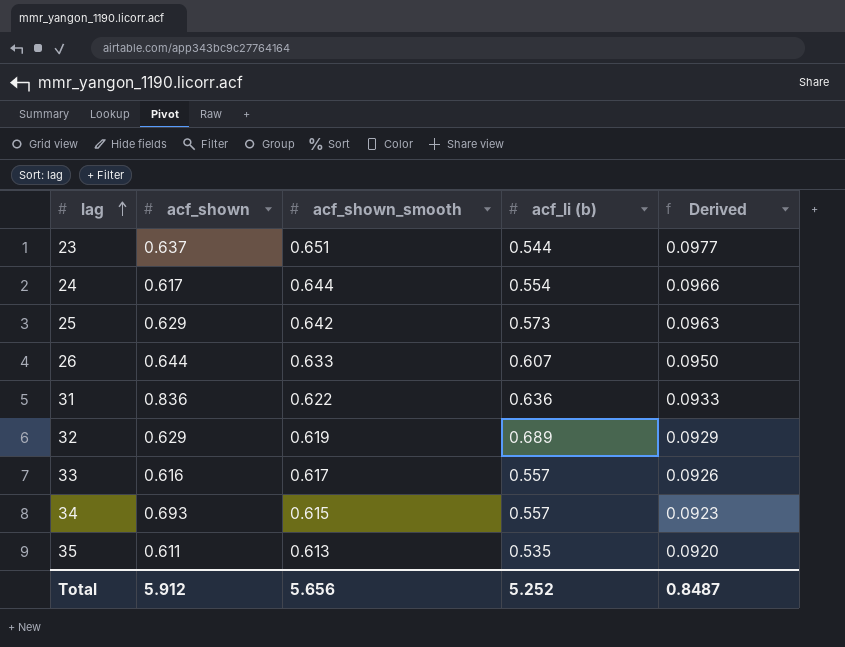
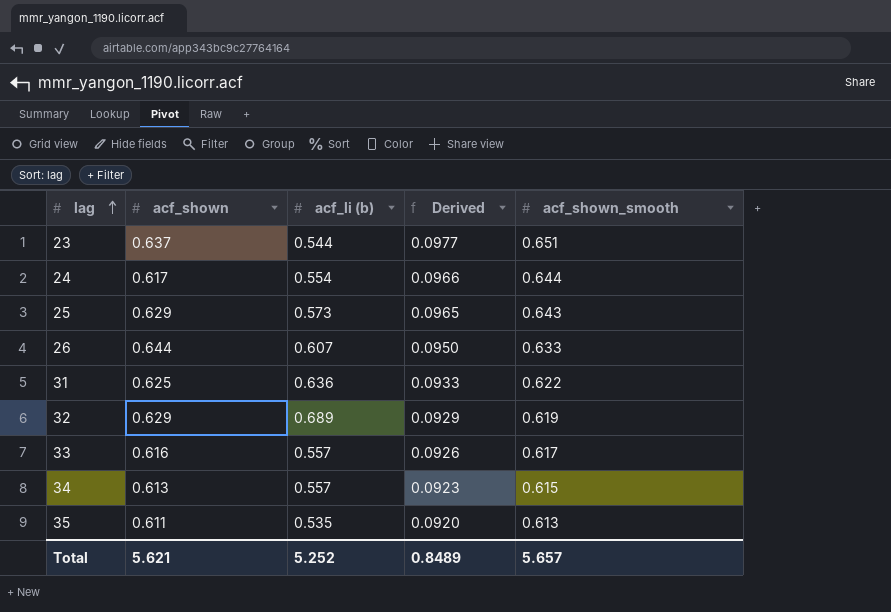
column acf_shown_smooth | position: 3 -> 5
25 | Derived: 0.0963 -> 0.0965
25 | acf_shown_smooth: 0.642 -> 0.643
31 | acf_shown: 0.836 -> 0.625
34 | acf_shown: 0.693 -> 0.613
Total | acf_shown: 5.912 -> 5.621
Total | Derived: 0.8487 -> 0.8489
Total | acf_shown_smooth: 5.656 -> 5.657

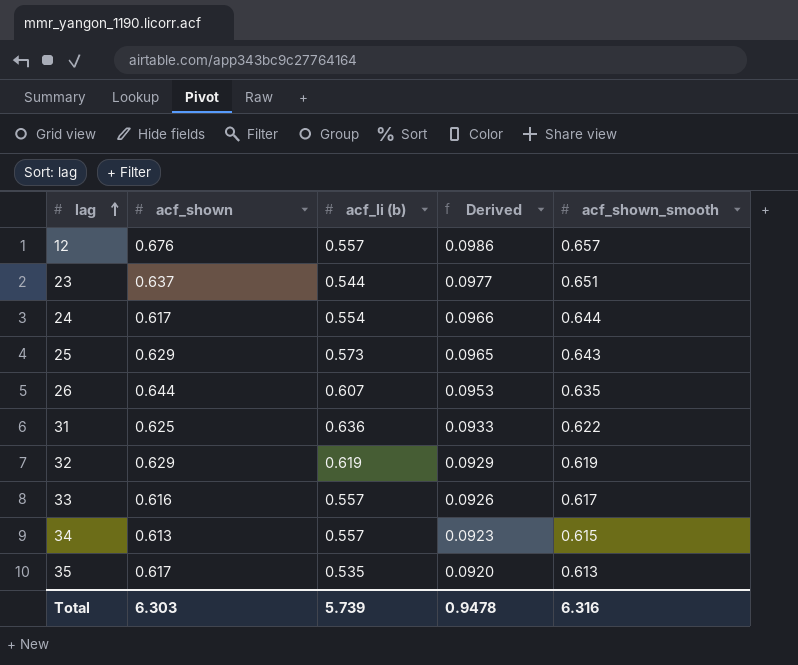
row 12: none -> 0.676 | 0.557 | 0.0986 | 0.657
26 | Derived: 0.0950 -> 0.0953
26 | acf_shown_smooth: 0.633 -> 0.635
32 | acf_li (b): 0.689 -> 0.619
35 | acf_shown: 0.611 -> 0.617
Total | acf_shown: 5.621 -> 6.303
Total | acf_li (b): 5.252 -> 5.739
Total | Derived: 0.8489 -> 0.9478
Total | acf_shown_smooth: 5.657 -> 6.316

